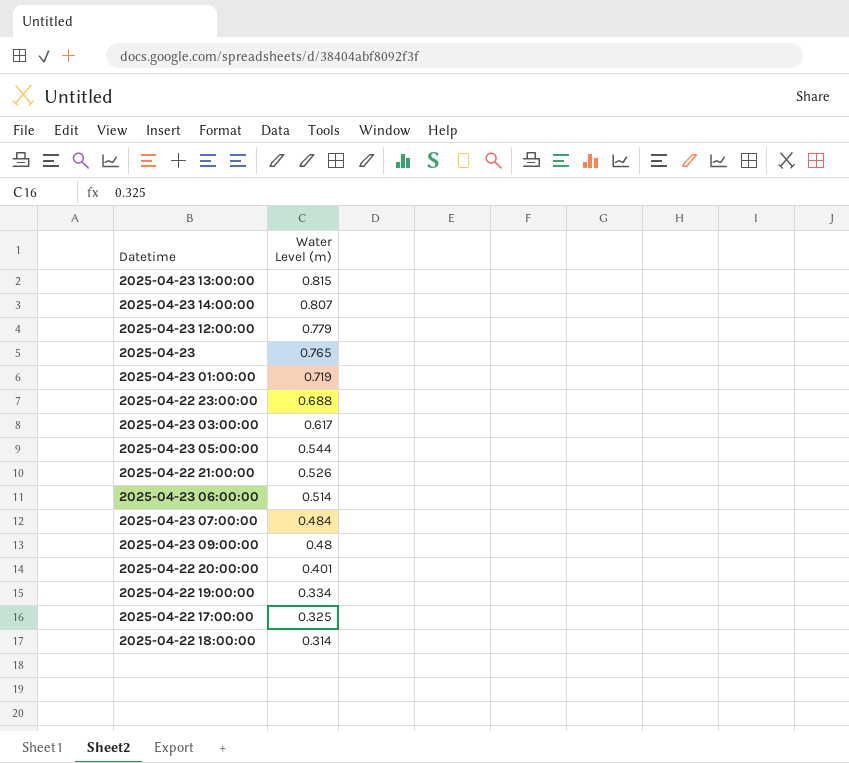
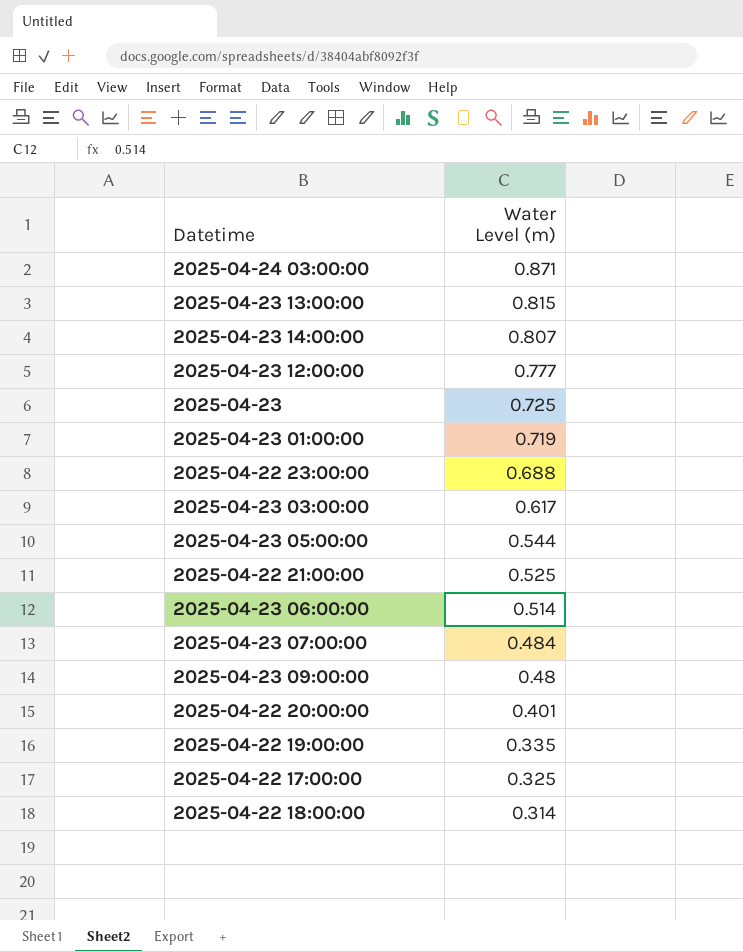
row 2025-04-24 03:00:00: none -> 0.871
2025-04-23 12:00:00 | Water Level (m): 0.779 -> 0.777
2025-04-23 | Water Level (m): 0.765 -> 0.725
2025-04-22 21:00:00 | Water Level (m): 0.526 -> 0.525
2025-04-22 19:00:00 | Water Level (m): 0.334 -> 0.335

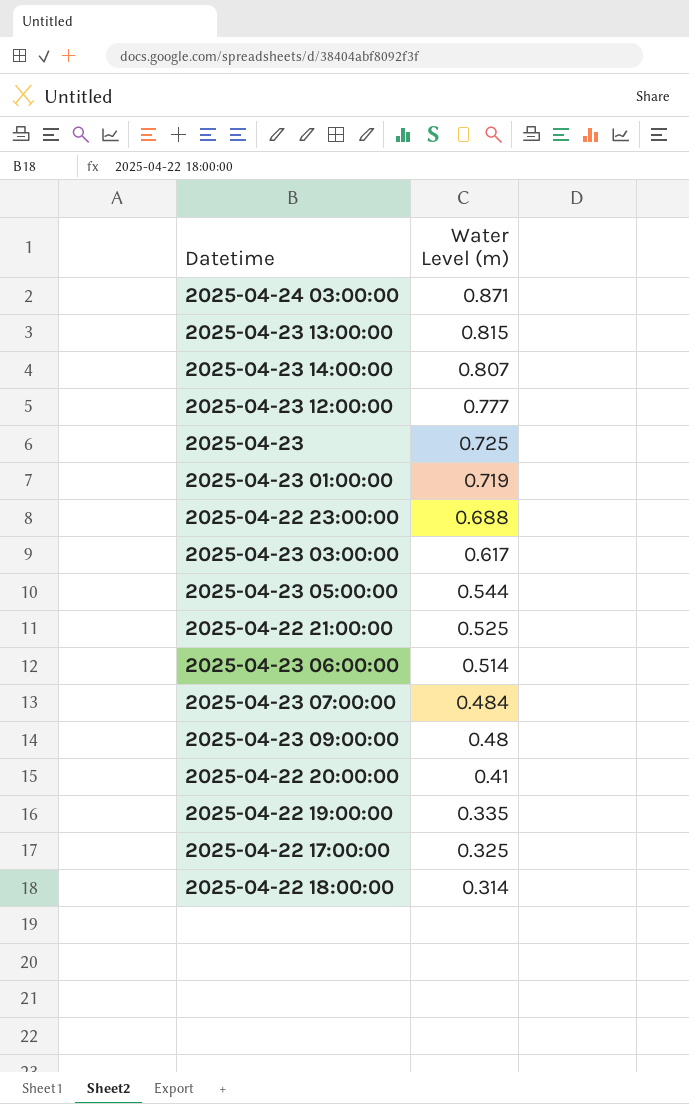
2025-04-22 20:00:00 | Water Level (m): 0.401 -> 0.41

